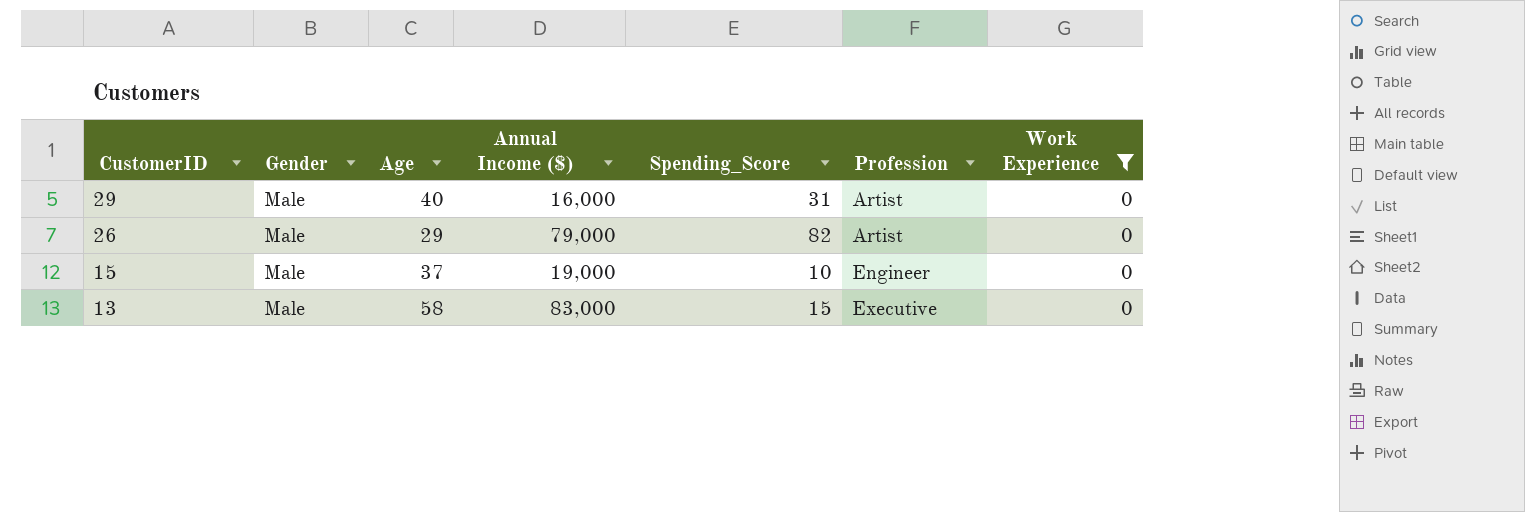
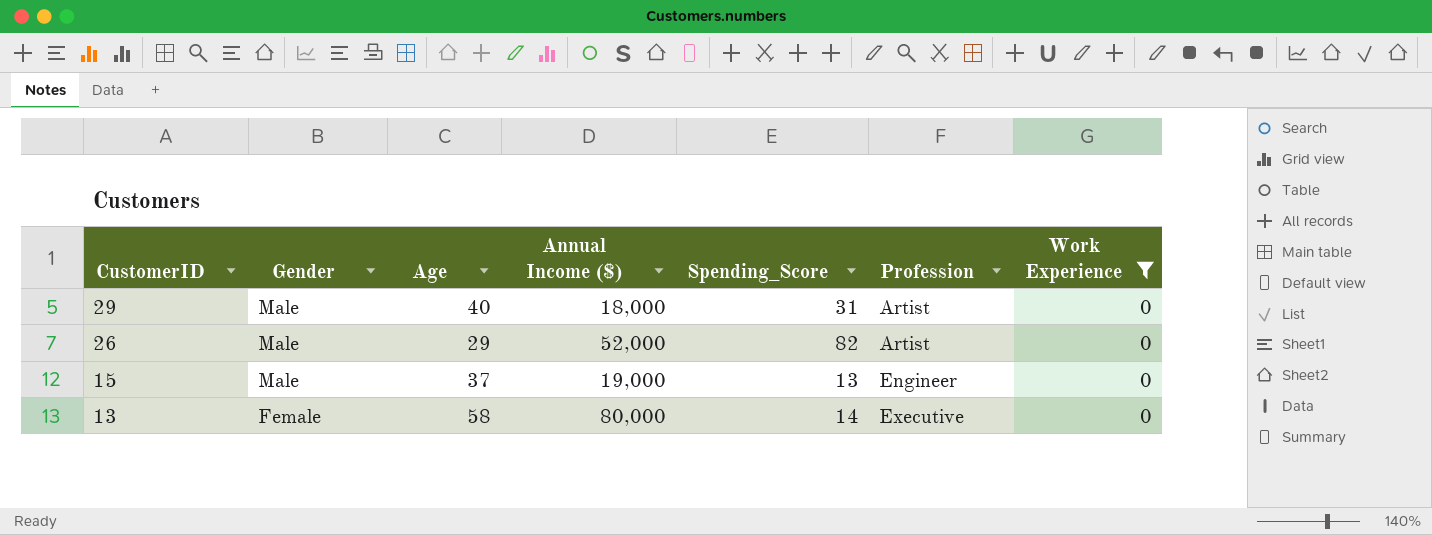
29 | Annual Income ($): 16,000 -> 18,000
26 | Annual Income ($): 79,000 -> 52,000
15 | Spending_Score: 10 -> 13
13 | Gender: Male -> Female
13 | Annual Income ($): 83,000 -> 80,000
13 | Spending_Score: 15 -> 14

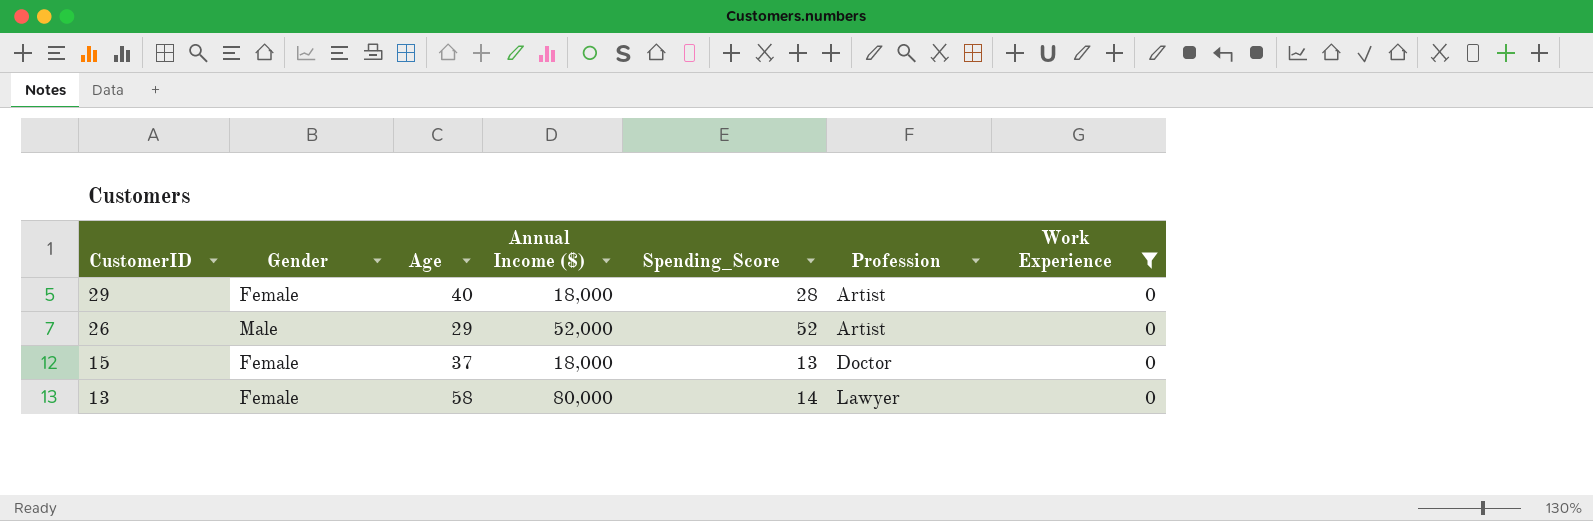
29 | Gender: Male -> Female
29 | Spending_Score: 31 -> 28
26 | Spending_Score: 82 -> 52
15 | Gender: Male -> Female
15 | Annual Income ($): 19,000 -> 18,000
15 | Profession: Engineer -> Doctor
13 | Profession: Executive -> Lawyer

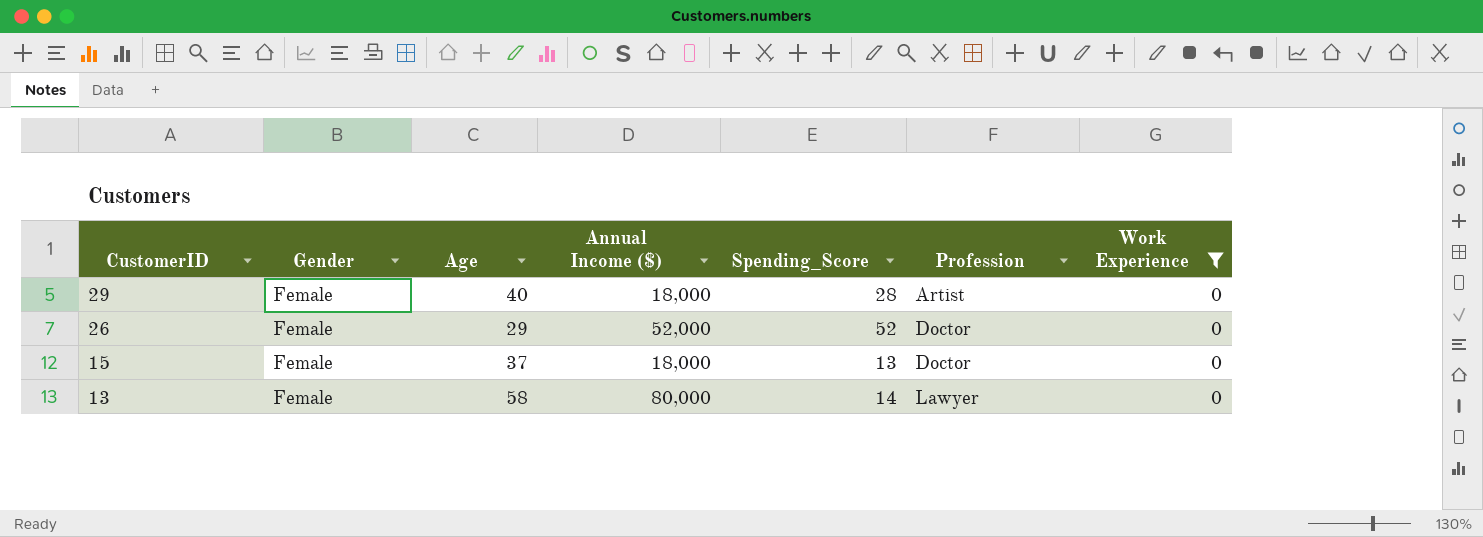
26 | Gender: Male -> Female
26 | Profession: Artist -> Doctor

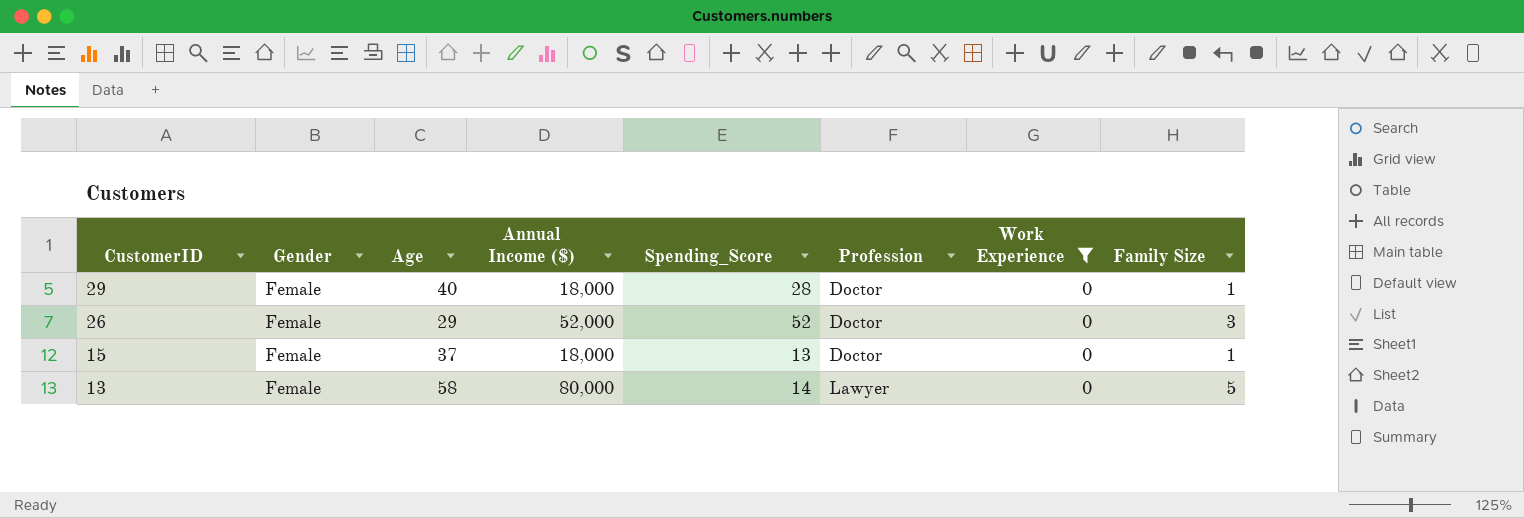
column Family Size | position: none -> 8
29 | Profession: Artist -> Doctor

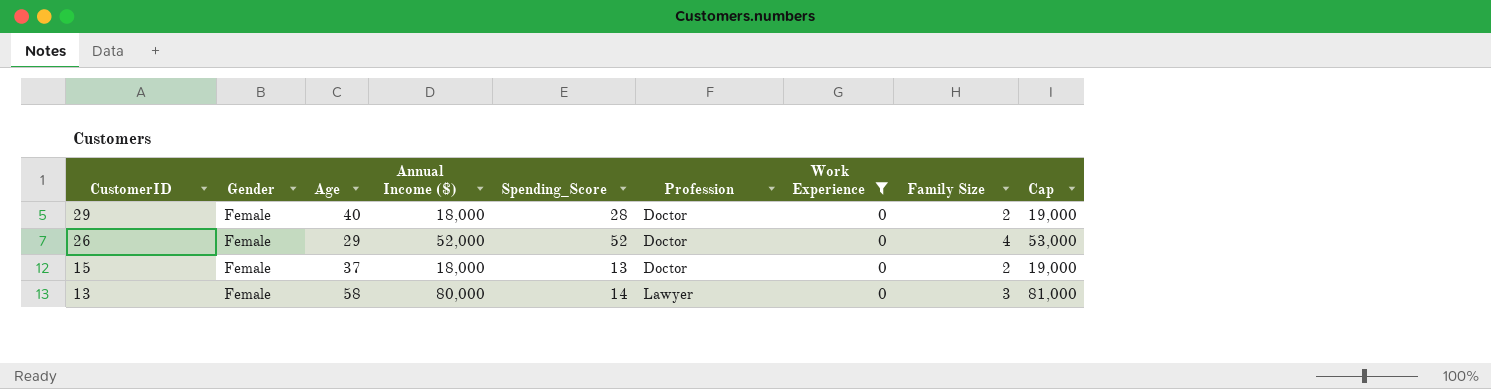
column Cap | formula: none -> [Annual Income ($)] + 1000
29 | Family Size: 1 -> 2
26 | Family Size: 3 -> 4
15 | Family Size: 1 -> 2
13 | Family Size: 5 -> 3

